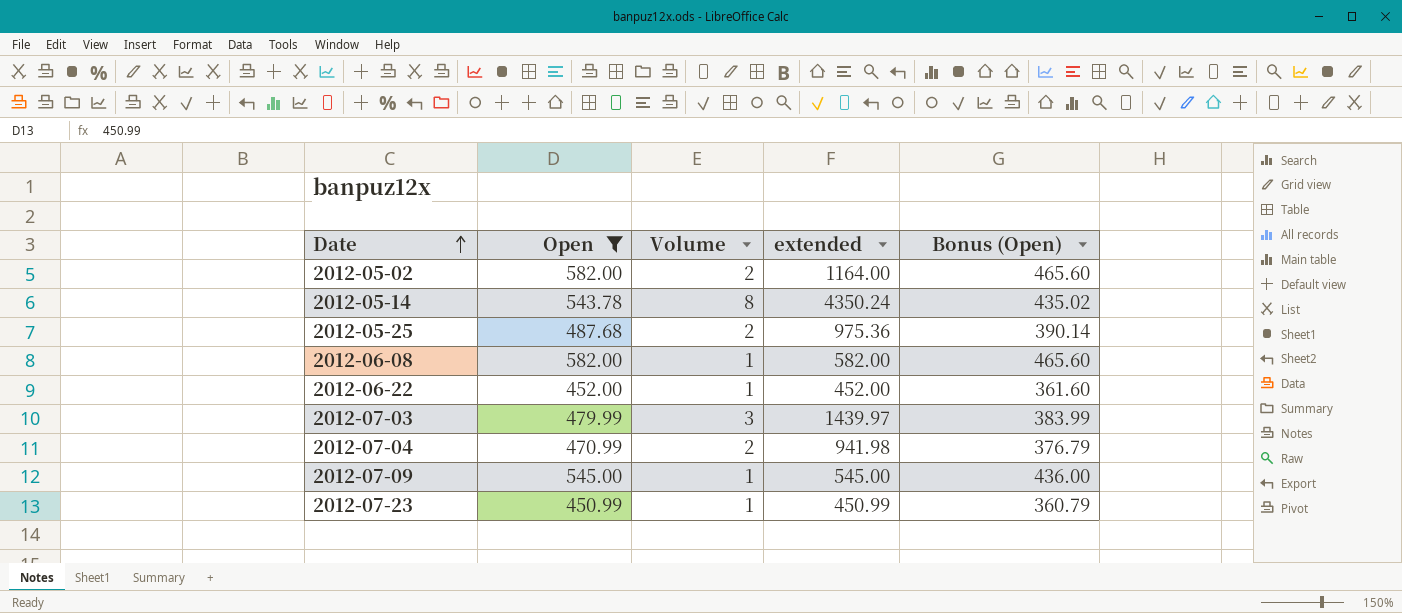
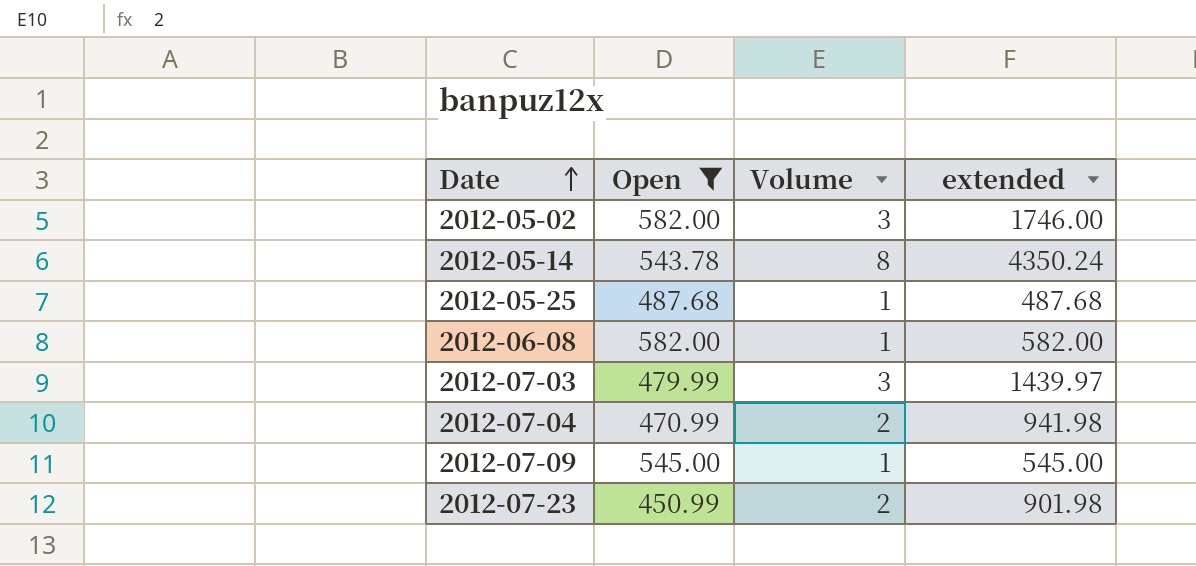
column Bonus (Open) | formula: [Open] * 0.8 -> none
row 2012-06-22: 452.00 | 1 | 452.00 | 361.60 -> none
2012-05-02 | Volume: 2 -> 3
2012-05-02 | extended: 1164.00 -> 1746.00
2012-05-25 | Volume: 2 -> 1
2012-05-25 | extended: 975.36 -> 487.68
2012-07-23 | Volume: 1 -> 2
2012-07-23 | extended: 450.99 -> 901.98

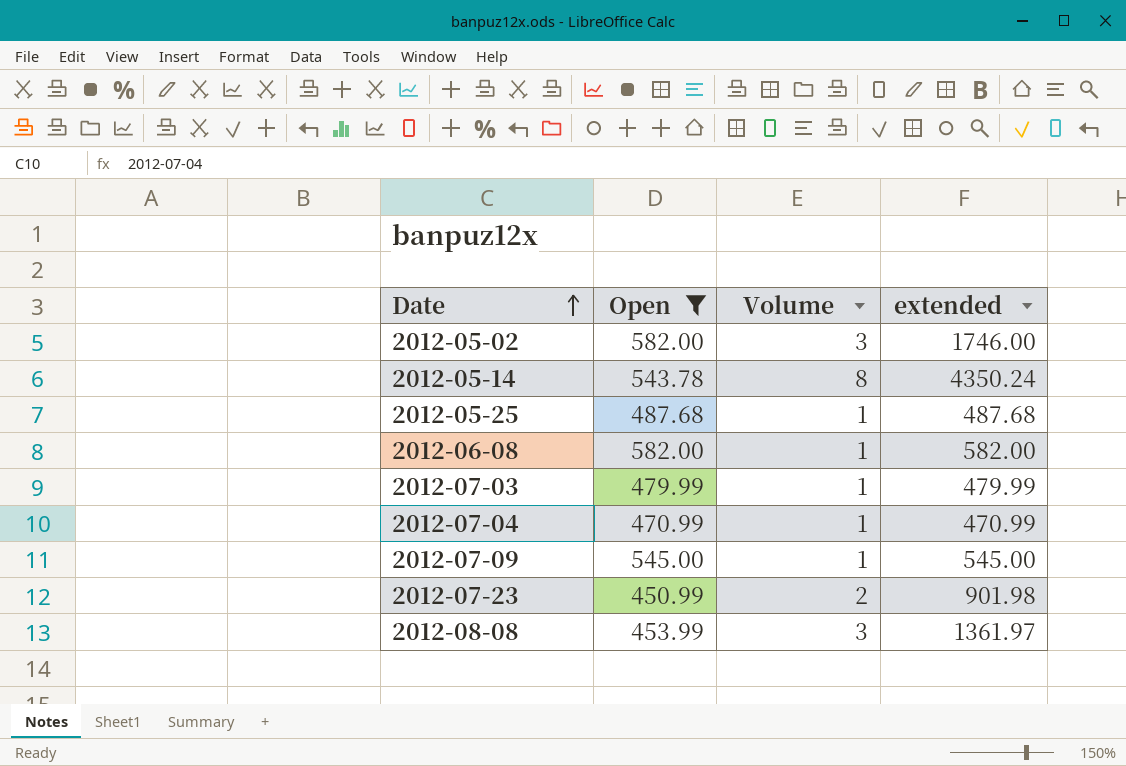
2012-07-03 | Volume: 3 -> 1
2012-07-03 | extended: 1439.97 -> 479.99
2012-07-04 | Volume: 2 -> 1
2012-07-04 | extended: 941.98 -> 470.99
row 2012-08-08: none -> 453.99 | 3 | 1361.97

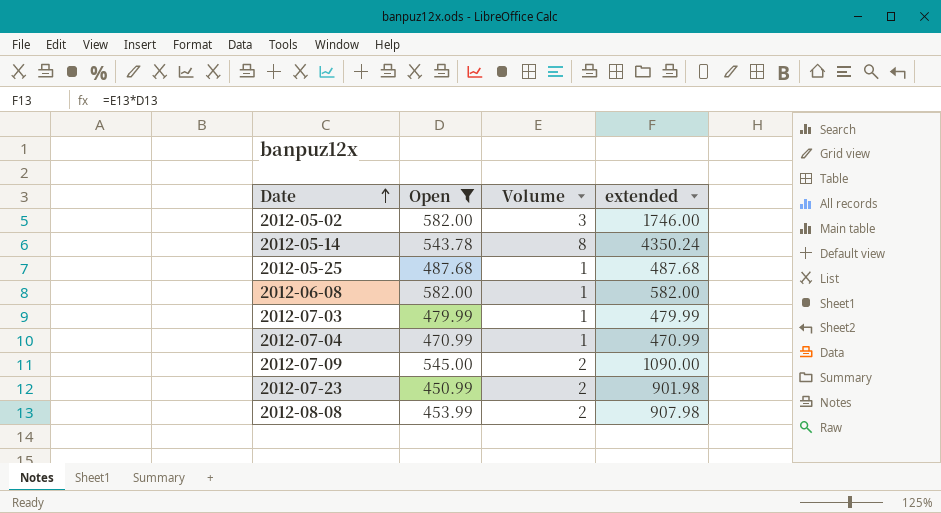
2012-07-09 | Volume: 1 -> 2
2012-07-09 | extended: 545.00 -> 1090.00
2012-08-08 | Volume: 3 -> 2
2012-08-08 | extended: 1361.97 -> 907.98

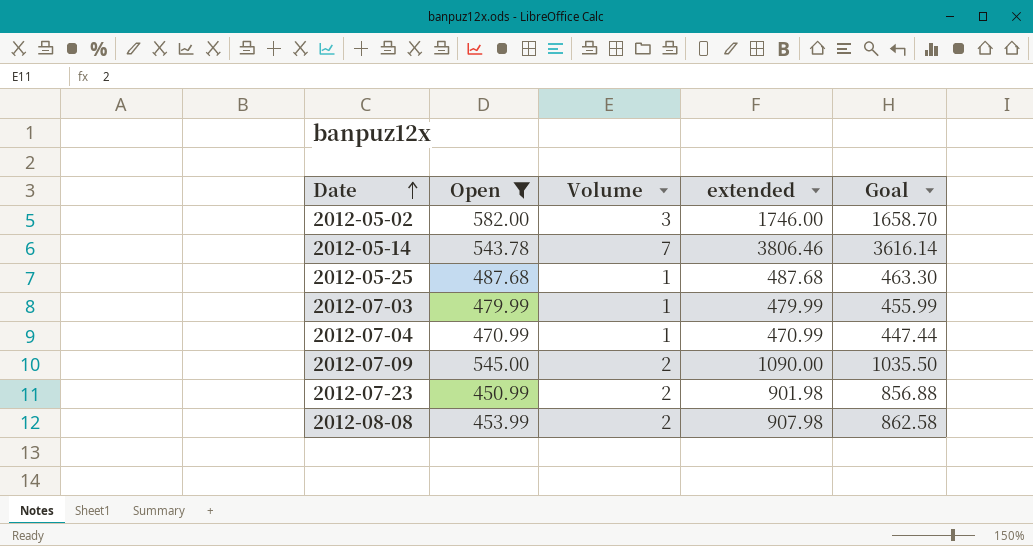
column Goal | formula: none -> [extended] * 0.95
row 2012-06-08: 582.00 | 1 | 582.00 -> none
2012-05-14 | Volume: 8 -> 7
2012-05-14 | extended: 4350.24 -> 3806.46

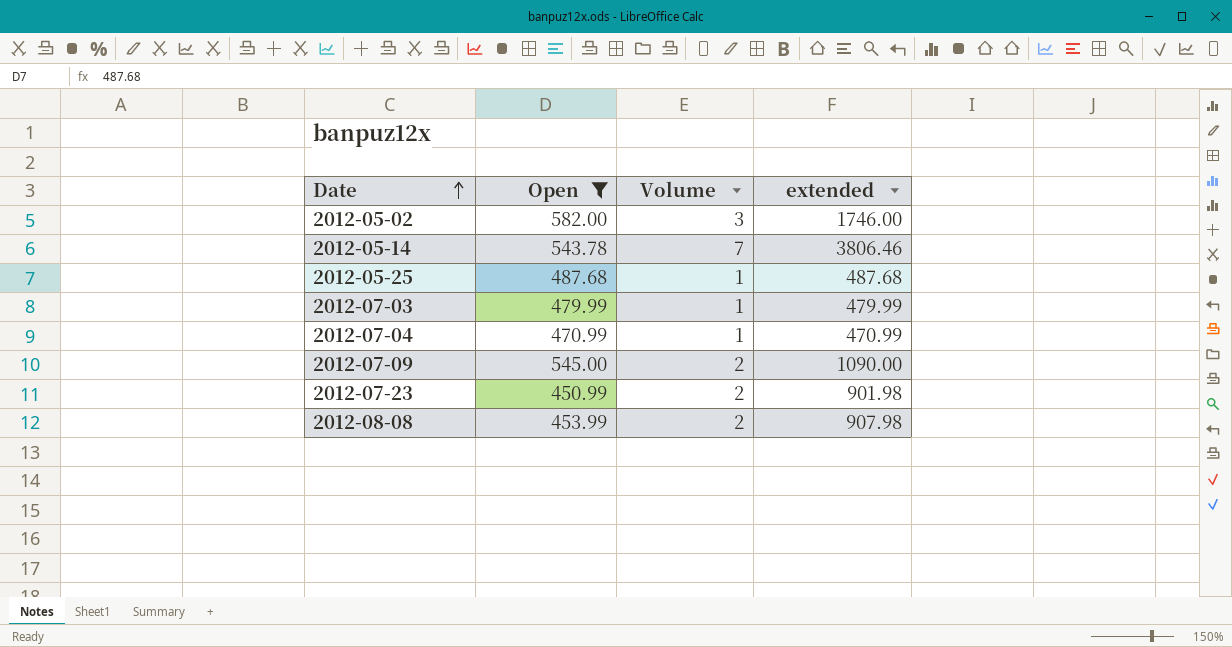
column Goal | formula: [extended] * 0.95 -> none

